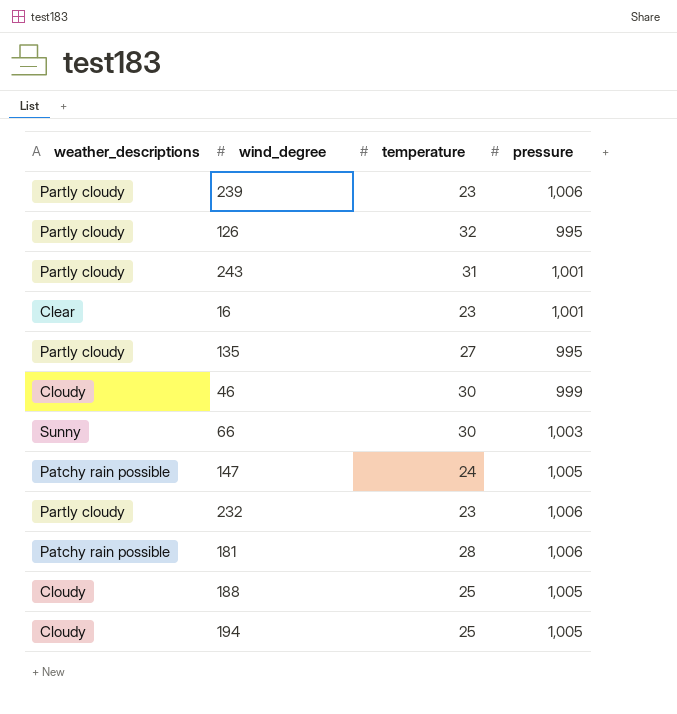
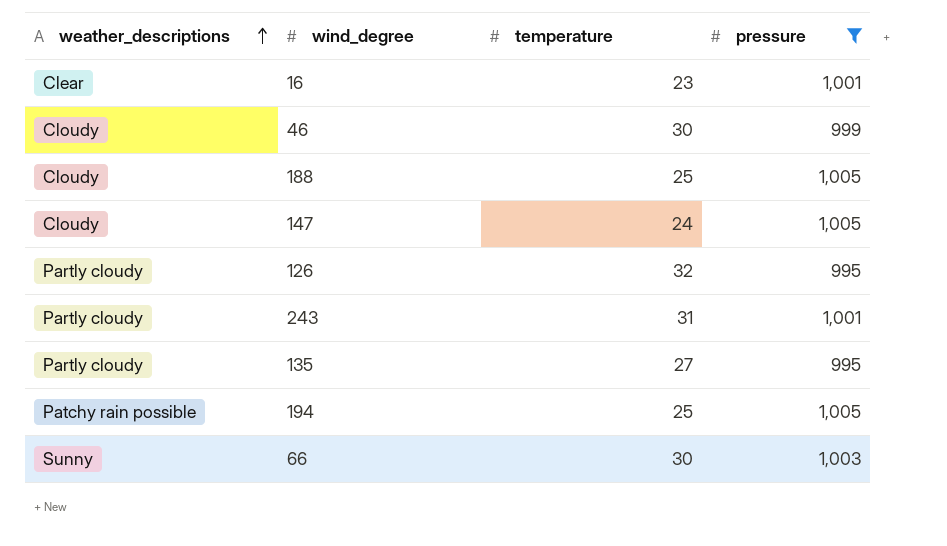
filter: none -> pressure != 1,006
row order: none -> weather_descriptions ascending
147 | weather_descriptions: Patchy rain possible -> Cloudy
194 | weather_descriptions: Cloudy -> Patchy rain possible

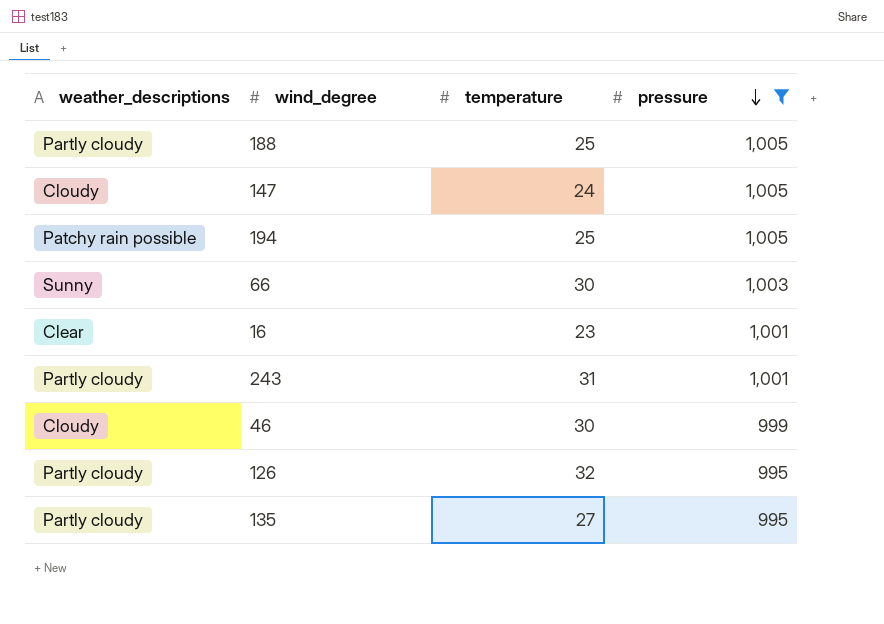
row order: weather_descriptions ascending -> pressure descending
188 | weather_descriptions: Cloudy -> Partly cloudy

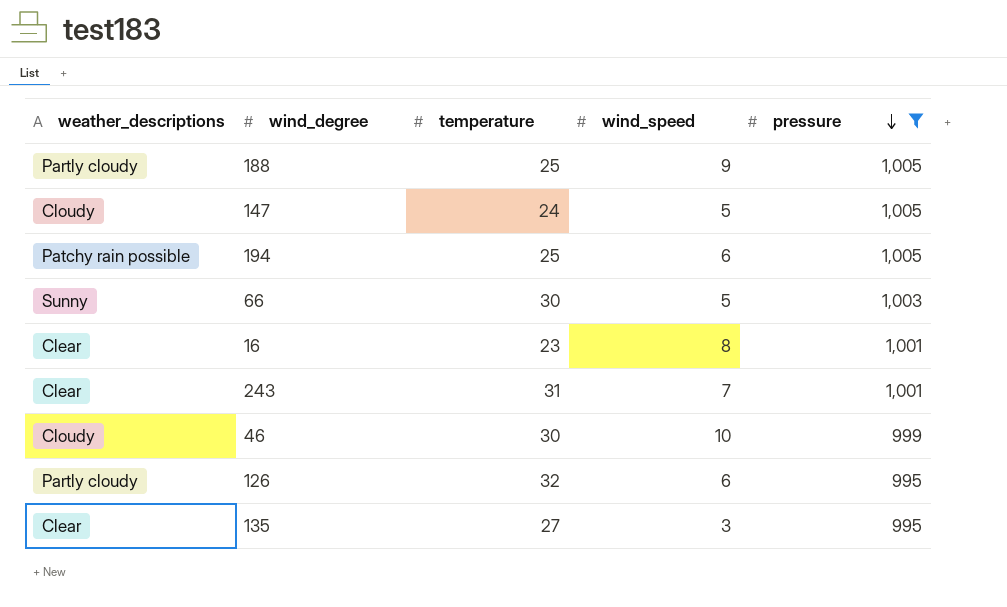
column wind_speed | position: none -> 4
243 | weather_descriptions: Partly cloudy -> Clear
135 | weather_descriptions: Partly cloudy -> Clear

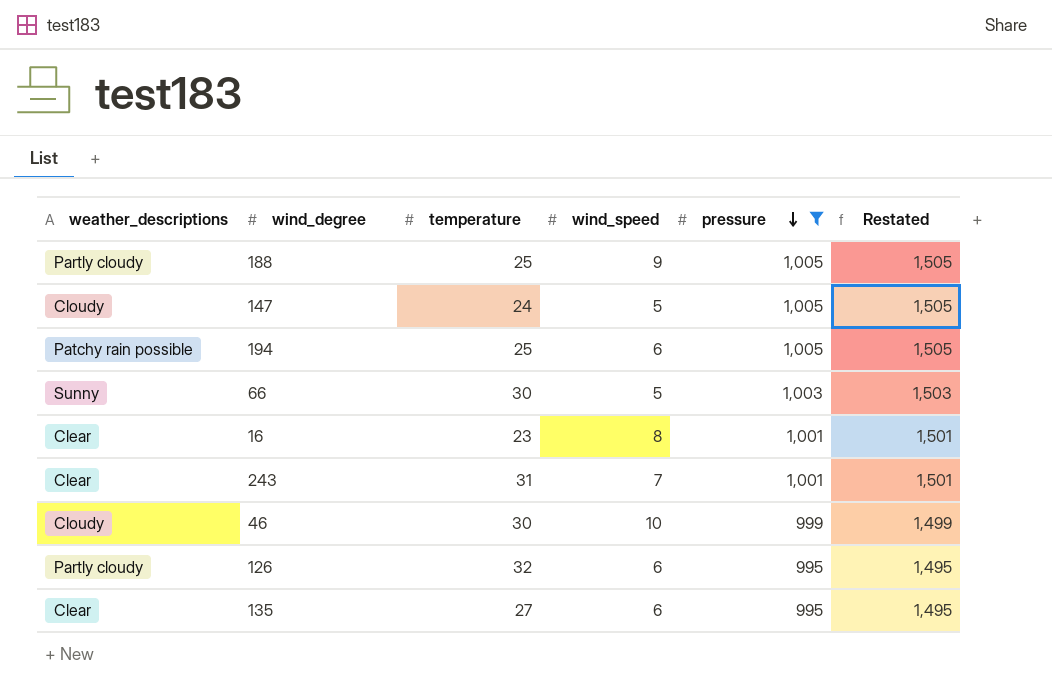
column Restated | formula: none -> [pressure] + 500
135 | wind_speed: 3 -> 6

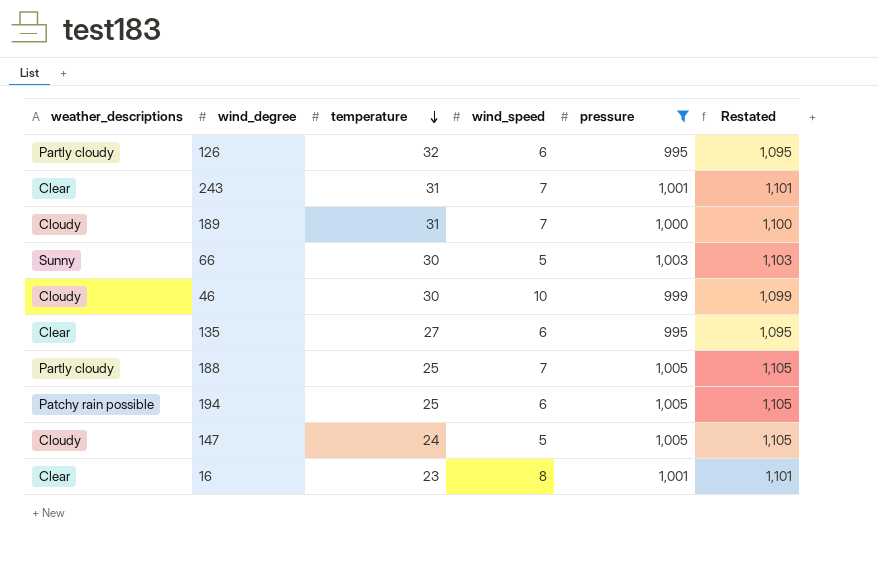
row order: pressure descending -> temperature descending
column Restated | formula: [pressure] + 500 -> [pressure] + 100
row 189: none -> Cloudy | 31 | 7 | 1,000 | 1,100
188 | wind_speed: 9 -> 7

